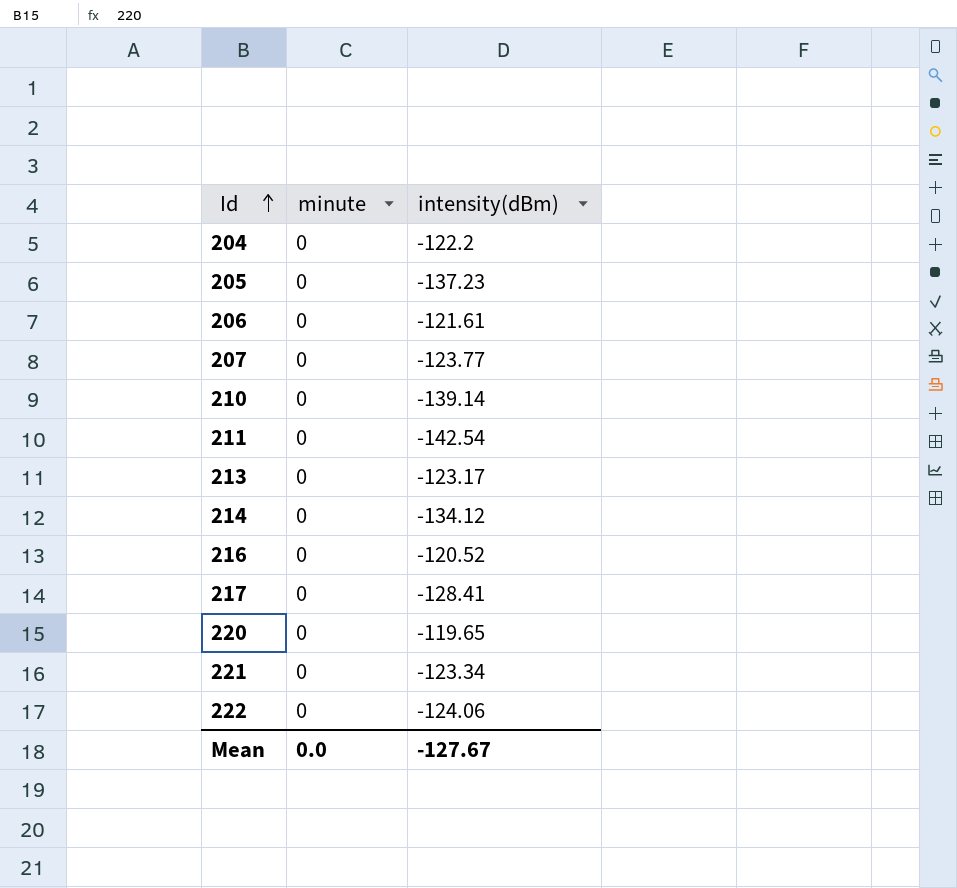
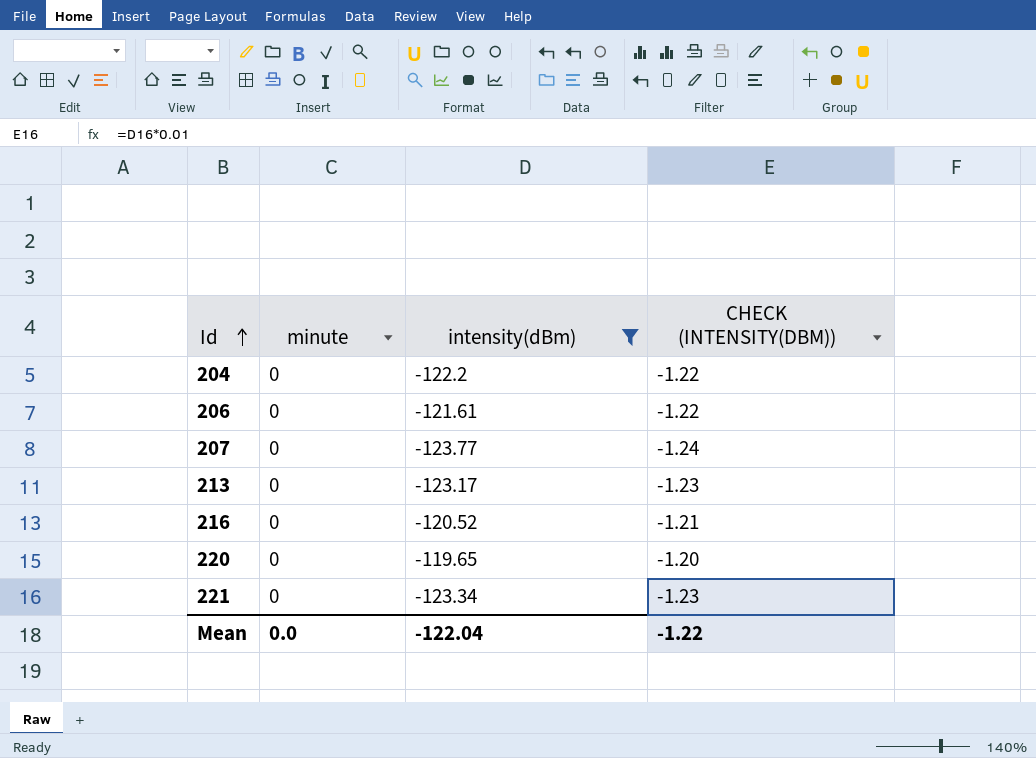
filter: none -> intensity(dBm) >= -123.77
column CHECK (INTENSITY(DBM)) | formula: none -> [intensity(dBm)] * 0.01
Mean | intensity(dBm): -127.67 -> -122.04

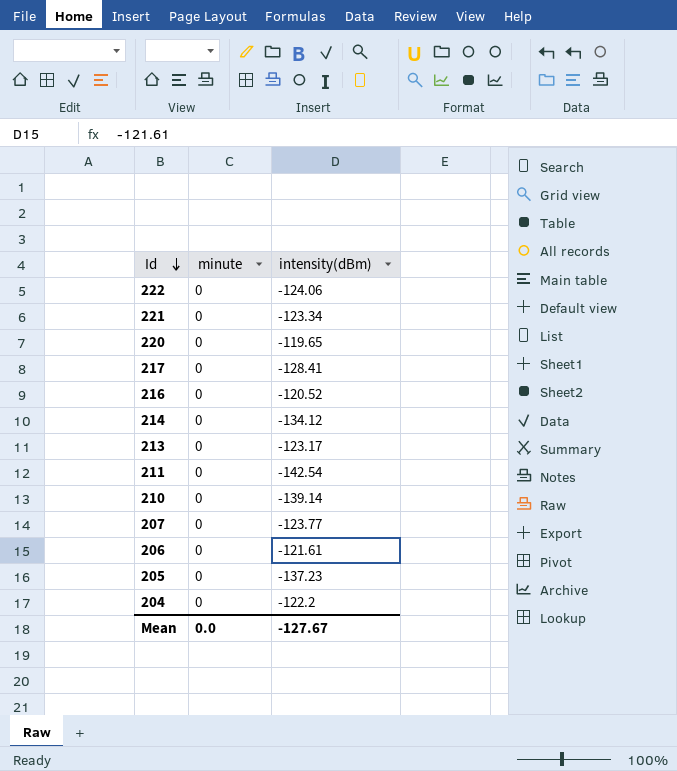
filter: intensity(dBm) >= -123.77 -> none
row order: Id ascending -> Id descending
column CHECK (INTENSITY(DBM)) | formula: [intensity(dBm)] * 0.01 -> none
Mean | intensity(dBm): -122.04 -> -127.67

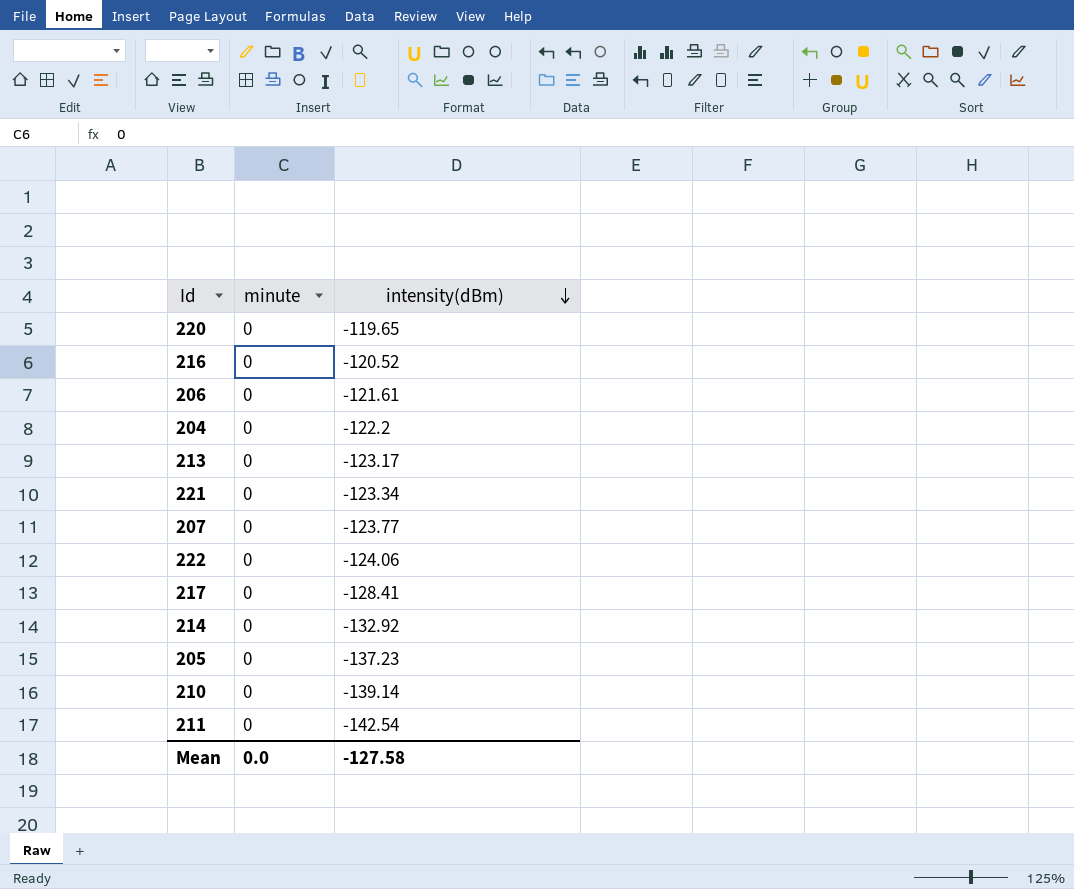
row order: Id descending -> intensity(dBm) descending
214 | intensity(dBm): -134.12 -> -132.92
Mean | intensity(dBm): -127.67 -> -127.58

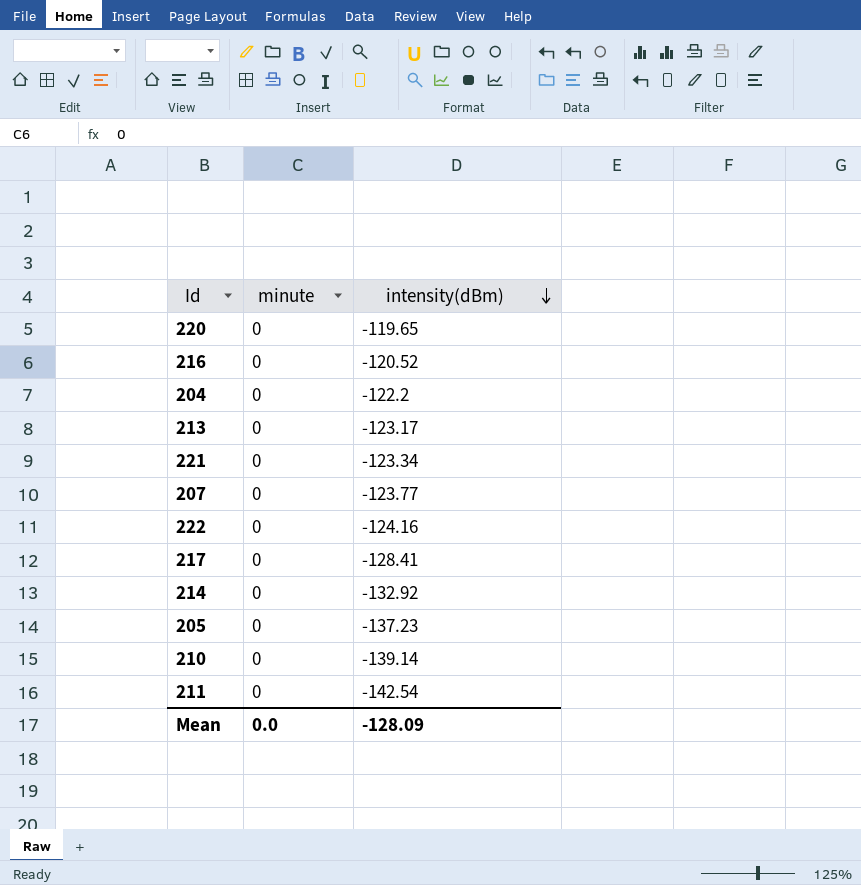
row 206: 0 | -121.61 -> none
222 | intensity(dBm): -124.06 -> -124.16
Mean | intensity(dBm): -127.58 -> -128.09

